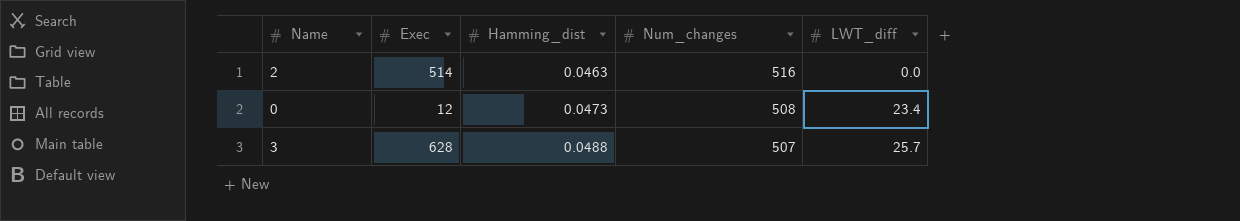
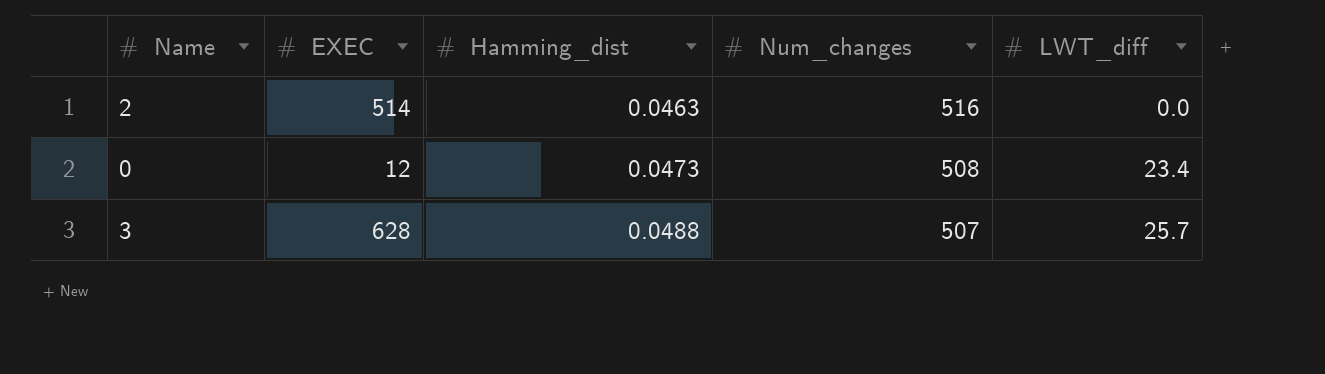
column name: Exec -> EXEC

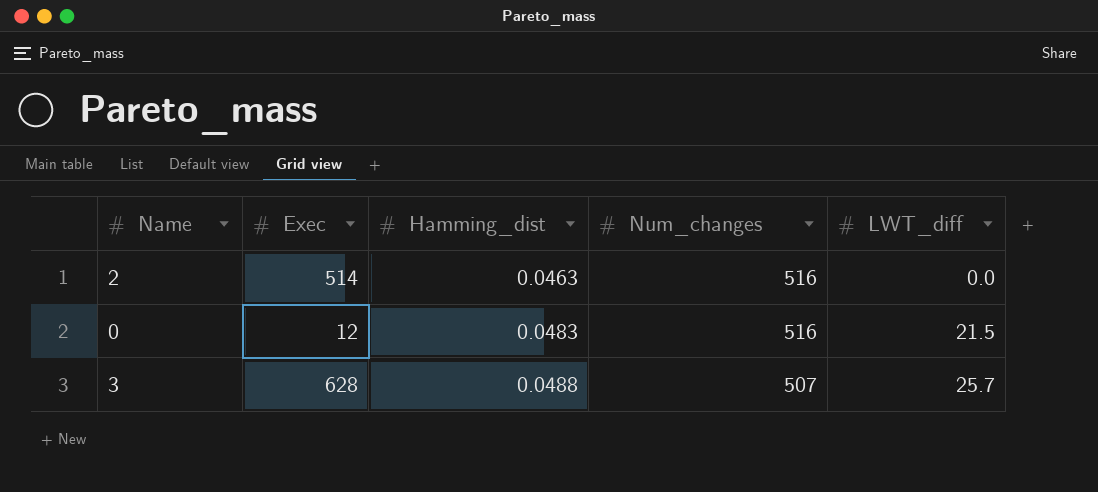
column name: EXEC -> Exec
0 | Hamming_dist: 0.0473 -> 0.0483
0 | Num_changes: 508 -> 516
0 | LWT_diff: 23.4 -> 21.5

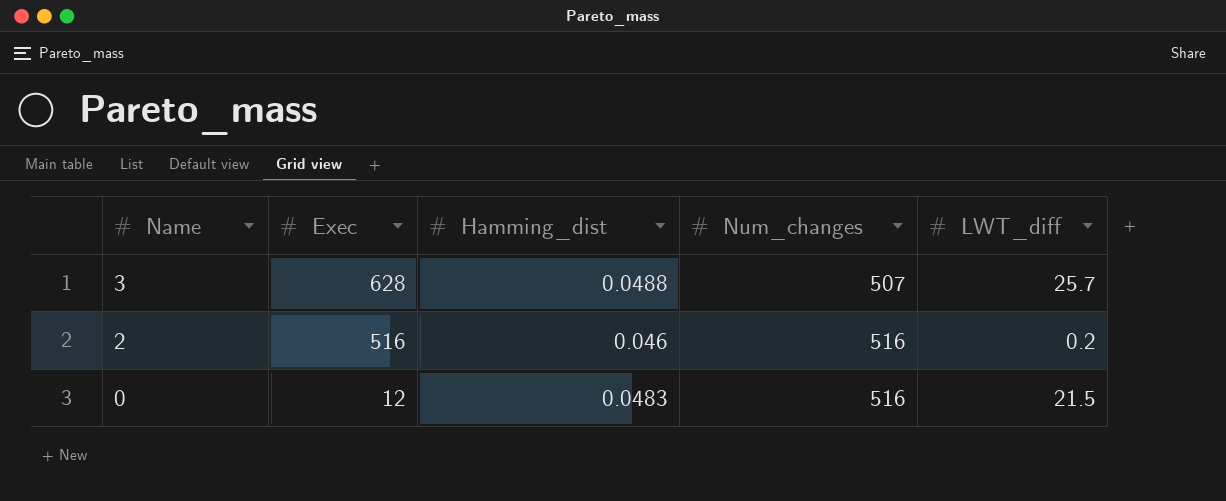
row order: Hamming_dist ascending -> Name descending
2 | Exec: 514 -> 516
2 | Hamming_dist: 0.0463 -> 0.046
2 | LWT_diff: 0.0 -> 0.2

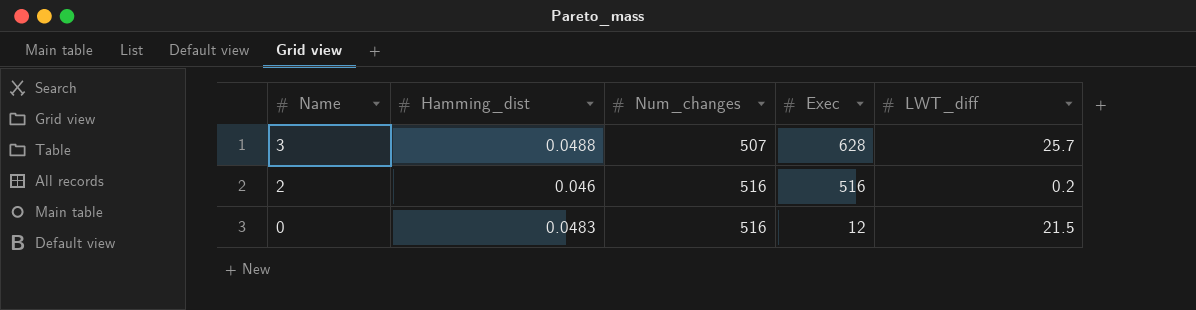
column Exec | position: 2 -> 4

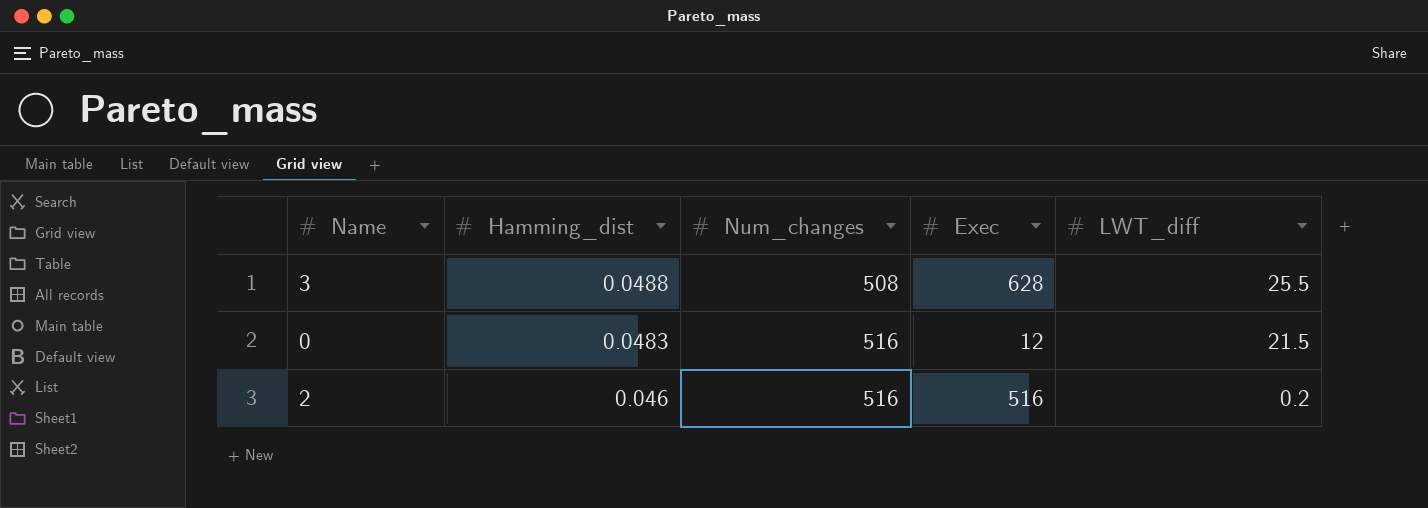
row order: Name descending -> Hamming_dist descending
3 | Num_changes: 507 -> 508
3 | LWT_diff: 25.7 -> 25.5

